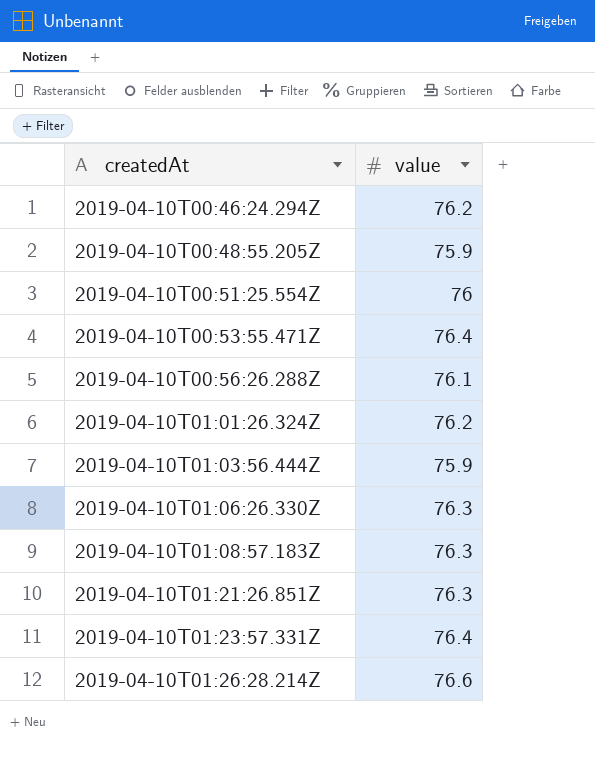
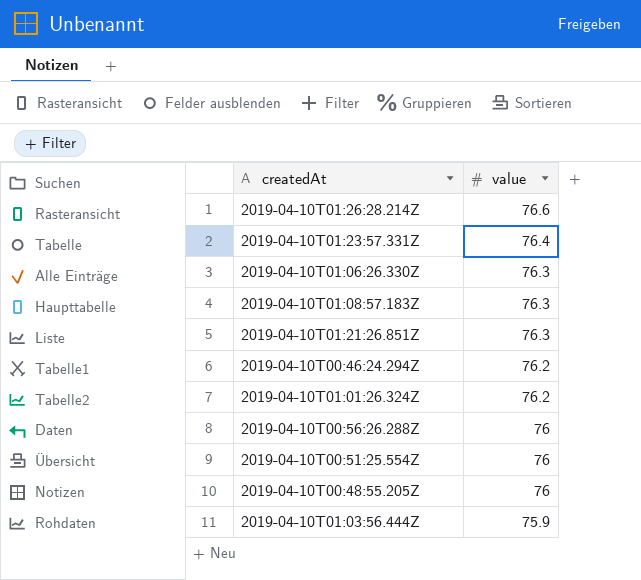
row order: createdAt ascending -> value descending
row 2019-04-10T00:53:55.471Z: 76.4 -> none
2019-04-10T00:56:26.288Z | value: 76.1 -> 76
2019-04-10T00:48:55.205Z | value: 75.9 -> 76

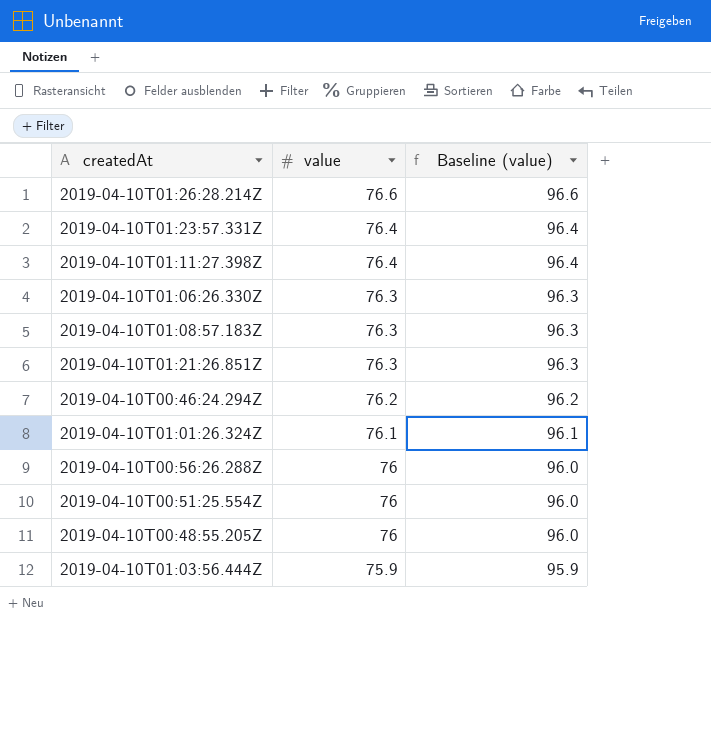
column Baseline (value) | formula: none -> [value] + 20
row 2019-04-10T01:11:27.398Z: none -> 76.4 | 96.4
2019-04-10T01:01:26.324Z | value: 76.2 -> 76.1

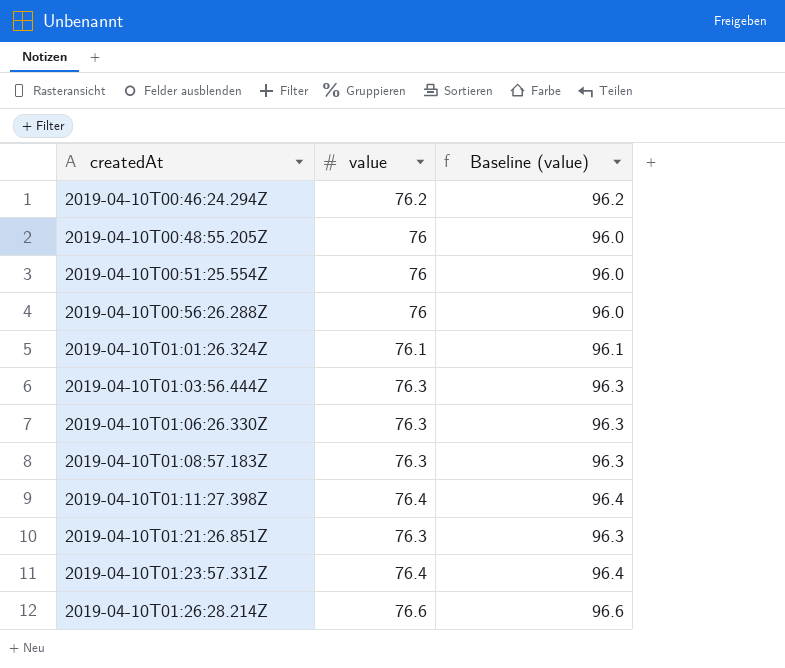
row order: value descending -> createdAt ascending
2019-04-10T01:03:56.444Z | value: 75.9 -> 76.3
2019-04-10T01:03:56.444Z | Baseline (value): 95.9 -> 96.3

